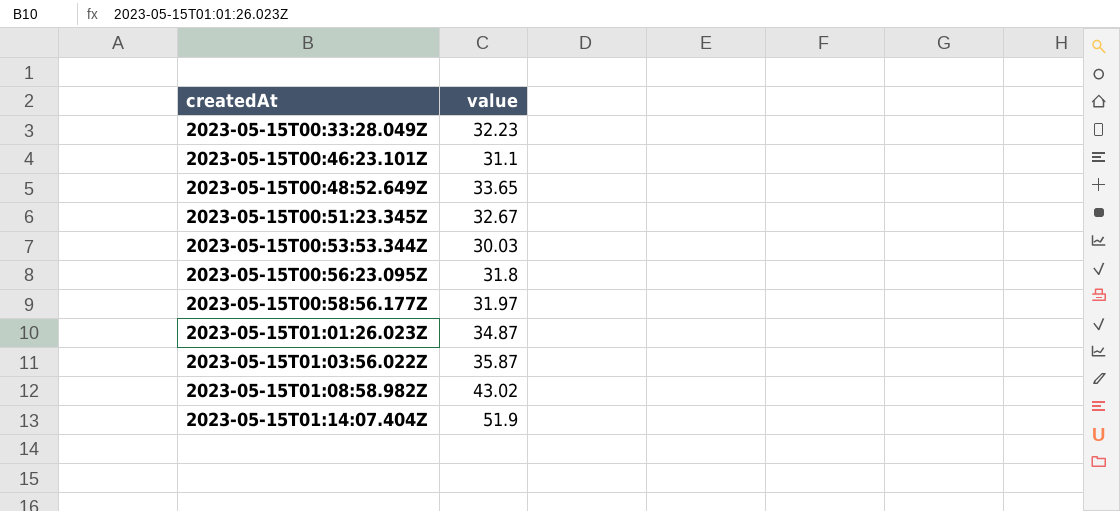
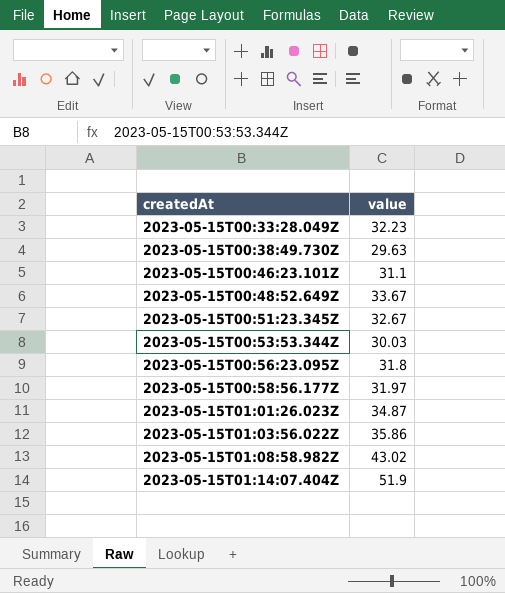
row 2023-05-15T00:38:49.730Z: none -> 29.63
2023-05-15T00:48:52.649Z | value: 33.65 -> 33.67
2023-05-15T01:03:56.022Z | value: 35.87 -> 35.86

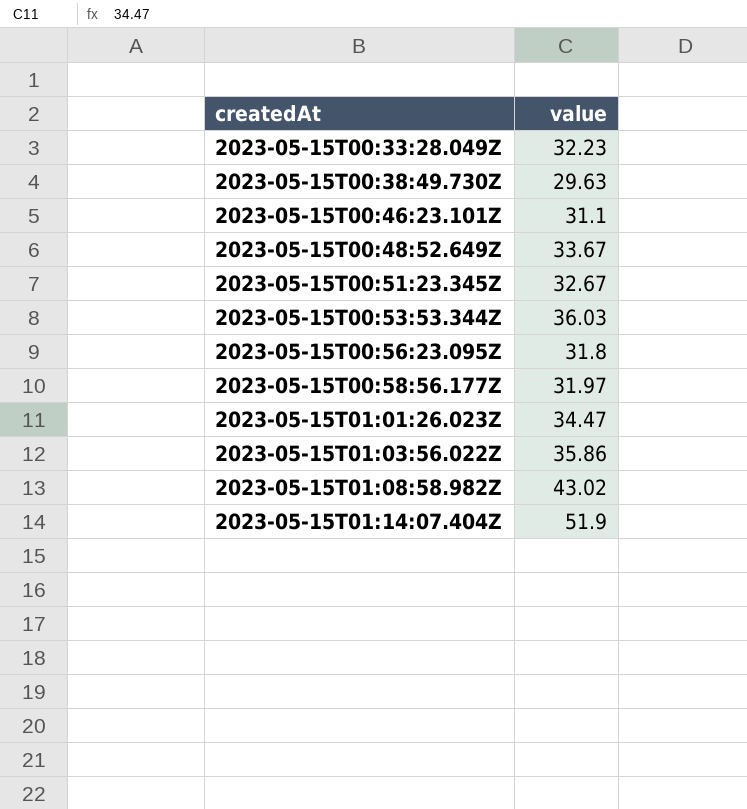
2023-05-15T00:53:53.344Z | value: 30.03 -> 36.03
2023-05-15T01:01:26.023Z | value: 34.87 -> 34.47

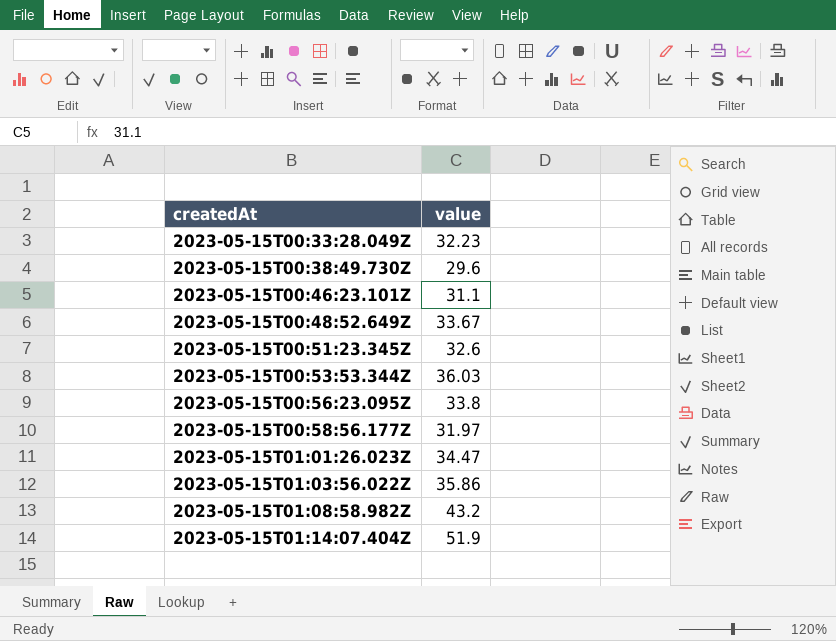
2023-05-15T00:38:49.730Z | value: 29.63 -> 29.6
2023-05-15T00:51:23.345Z | value: 32.67 -> 32.6
2023-05-15T00:56:23.095Z | value: 31.8 -> 33.8
2023-05-15T01:08:58.982Z | value: 43.02 -> 43.2

